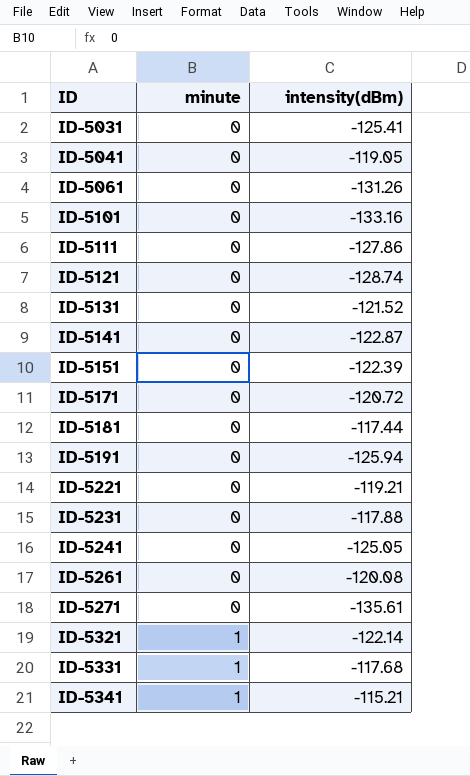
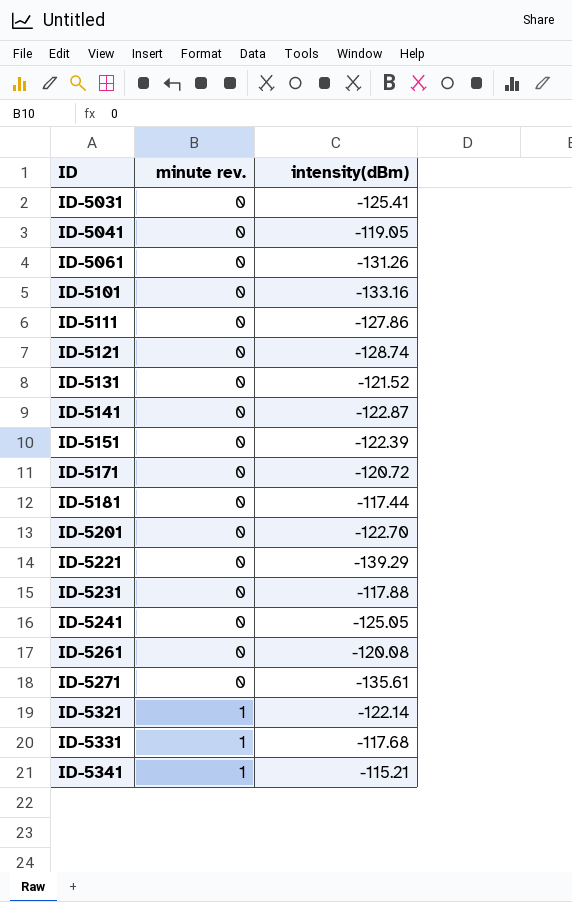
column name: minute -> minute rev.
row ID-5191: 0 | -125.94 -> none
row ID-5201: none -> 0 | -122.70
ID-5221 | intensity(dBm): -119.21 -> -139.29

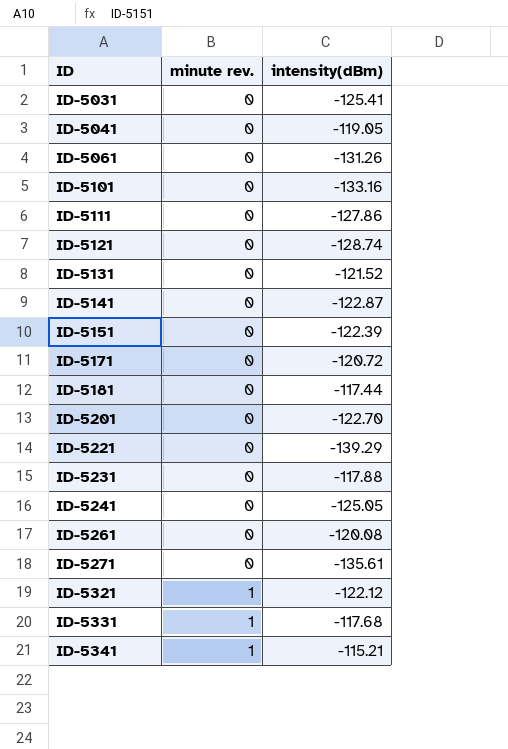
ID-5321 | intensity(dBm): -122.14 -> -122.12

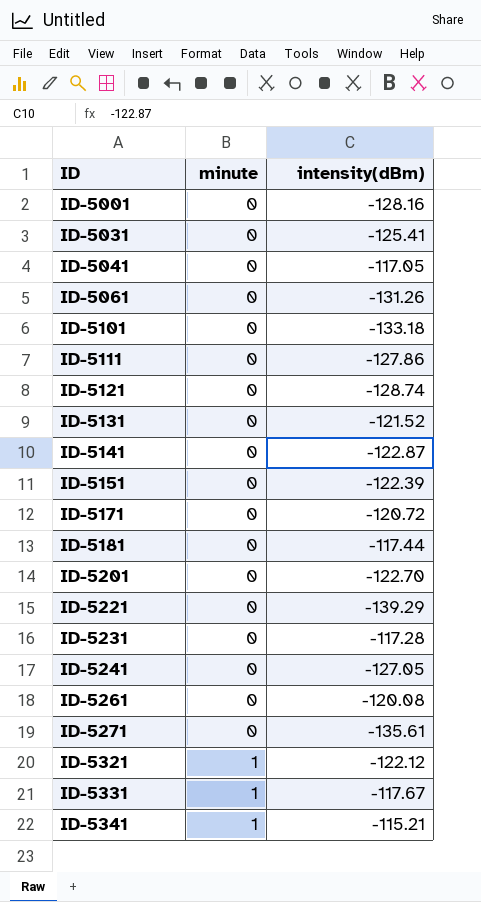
column name: minute rev. -> minute
row ID-5001: none -> 0 | -128.16
ID-5041 | intensity(dBm): -119.05 -> -117.05
ID-5101 | intensity(dBm): -133.16 -> -133.18
ID-5231 | intensity(dBm): -117.88 -> -117.28
ID-5241 | intensity(dBm): -125.05 -> -127.05
ID-5331 | intensity(dBm): -117.68 -> -117.67

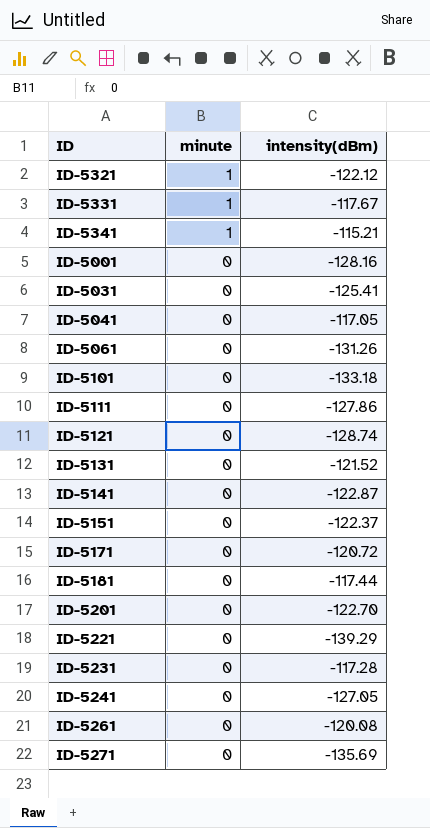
row order: ID ascending -> minute descending
ID-5151 | intensity(dBm): -122.39 -> -122.37
ID-5271 | intensity(dBm): -135.61 -> -135.69

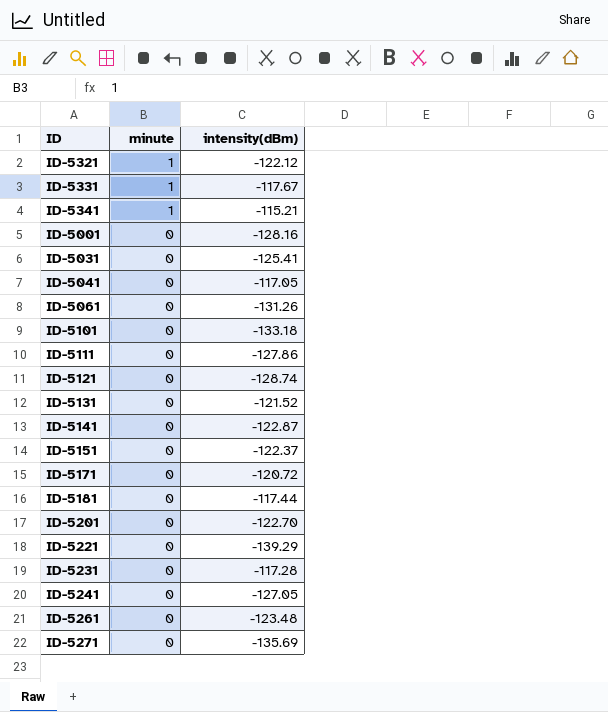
ID-5261 | intensity(dBm): -120.08 -> -123.48

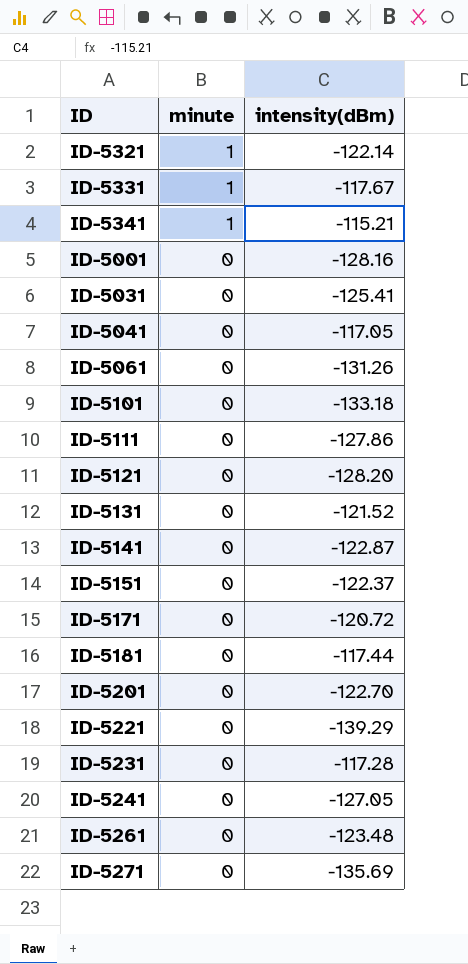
ID-5321 | intensity(dBm): -122.12 -> -122.14
ID-5121 | intensity(dBm): -128.74 -> -128.20

